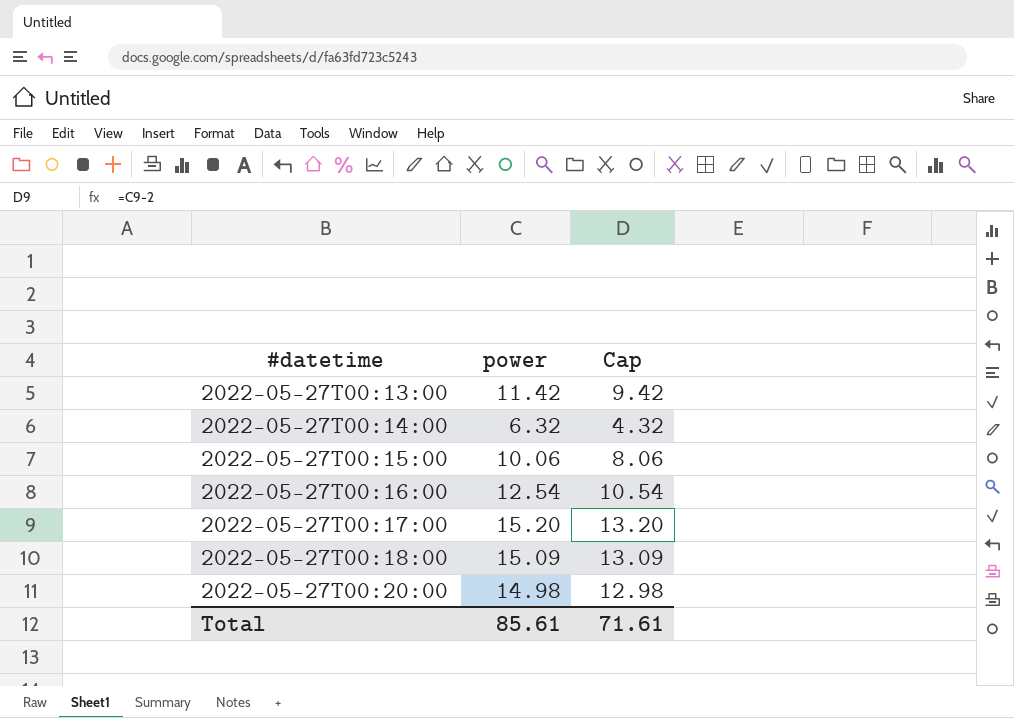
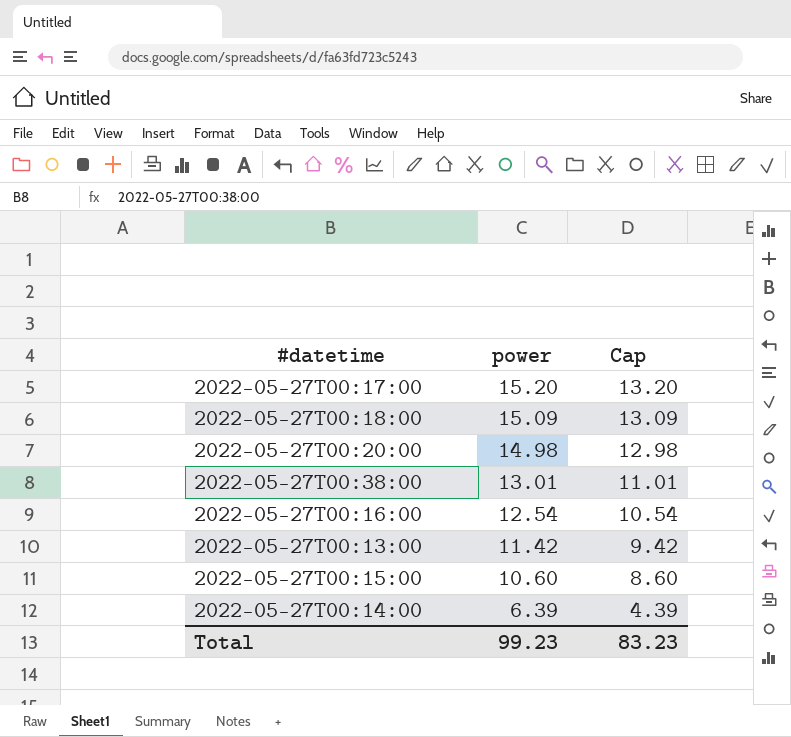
row order: #datetime ascending -> power descending
row 2022-05-27T00:38:00: none -> 13.01 | 11.01
2022-05-27T00:15:00 | power: 10.06 -> 10.60
2022-05-27T00:15:00 | Cap: 8.06 -> 8.60
2022-05-27T00:14:00 | power: 6.32 -> 6.39
2022-05-27T00:14:00 | Cap: 4.32 -> 4.39
Total | power: 85.61 -> 99.23
Total | Cap: 71.61 -> 83.23

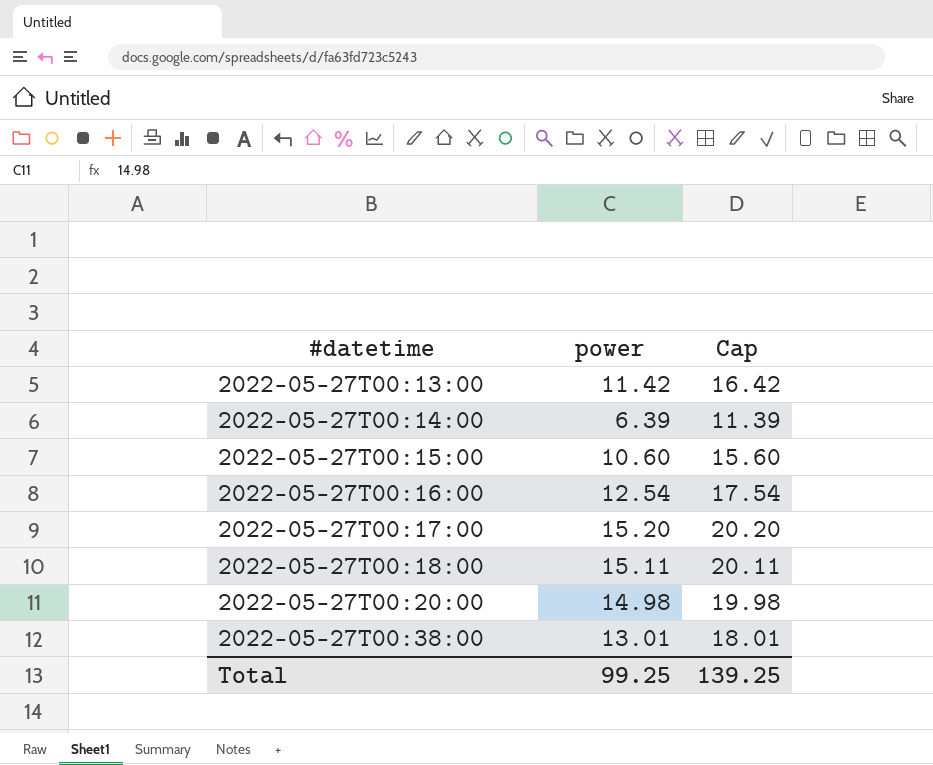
row order: power descending -> #datetime ascending
column Cap | formula: [power] - 2 -> [power] + 5
2022-05-27T00:18:00 | power: 15.09 -> 15.11
Total | power: 99.23 -> 99.25
Total | Cap: 83.23 -> 139.25

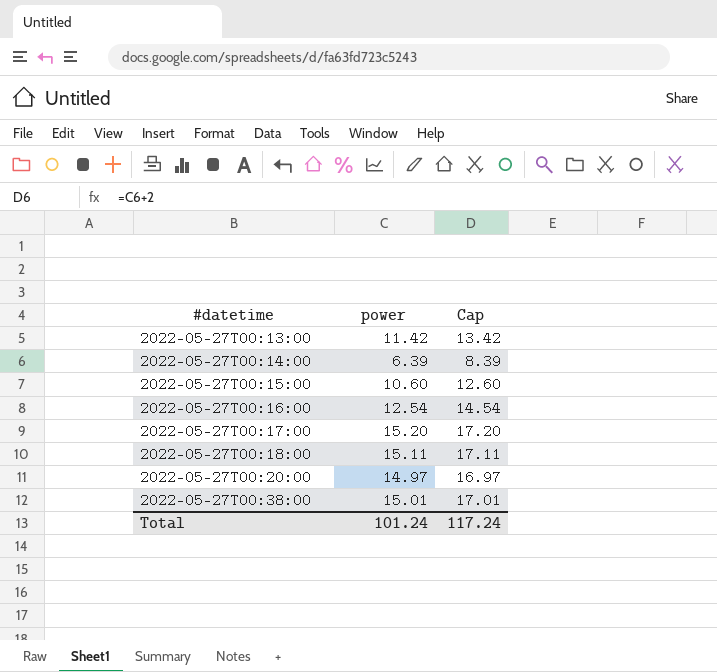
column Cap | formula: [power] + 5 -> [power] + 2
2022-05-27T00:20:00 | power: 14.98 -> 14.97
2022-05-27T00:38:00 | power: 13.01 -> 15.01
Total | power: 99.25 -> 101.24
Total | Cap: 139.25 -> 117.24

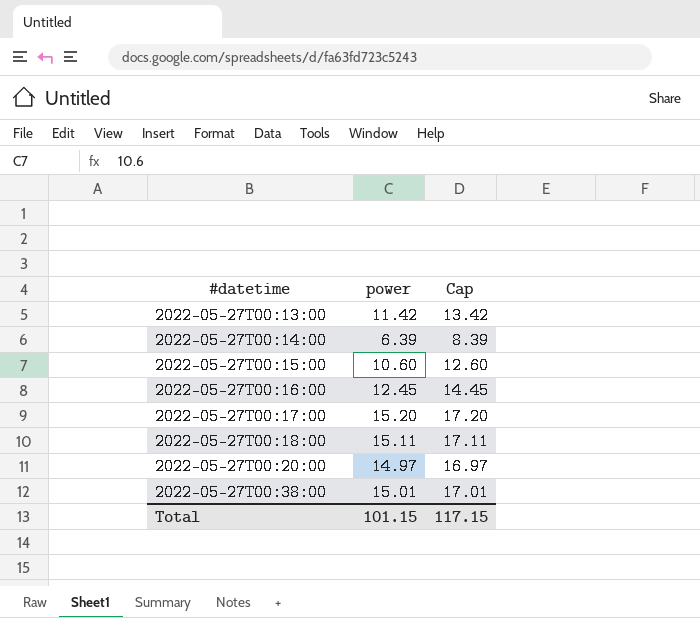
2022-05-27T00:16:00 | power: 12.54 -> 12.45
2022-05-27T00:16:00 | Cap: 14.54 -> 14.45
Total | power: 101.24 -> 101.15
Total | Cap: 117.24 -> 117.15

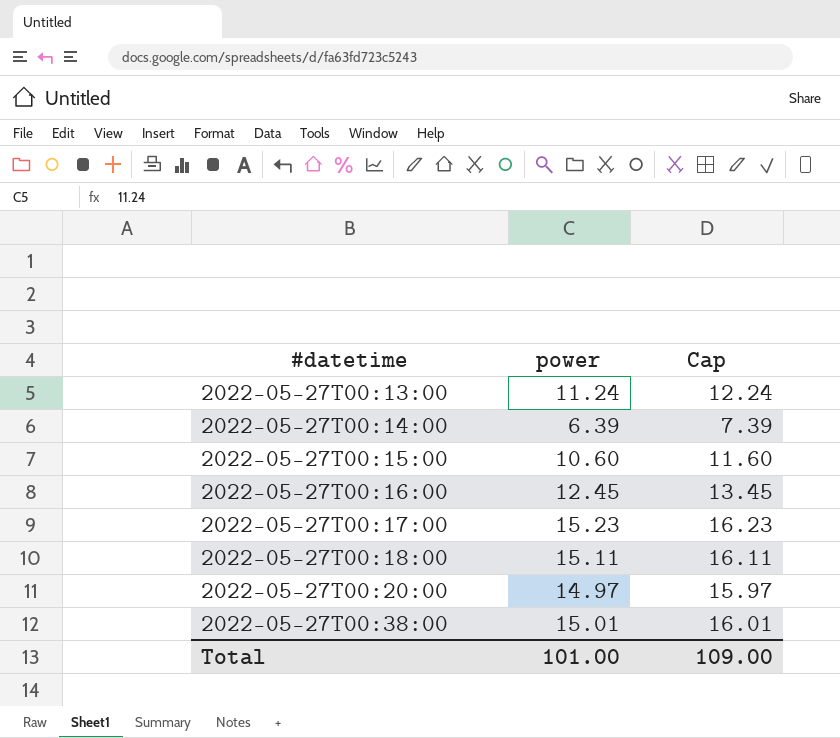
column Cap | formula: [power] + 2 -> [power] + 1
2022-05-27T00:13:00 | power: 11.42 -> 11.24
2022-05-27T00:17:00 | power: 15.20 -> 15.23
Total | power: 101.15 -> 101.00
Total | Cap: 117.15 -> 109.00

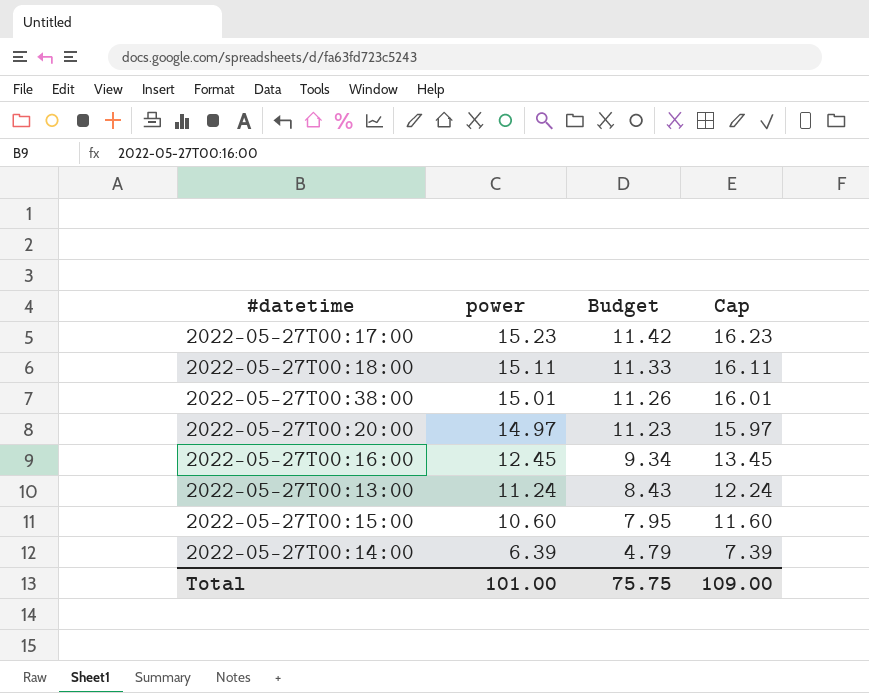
row order: #datetime ascending -> power descending
column Budget | formula: none -> [power] * 0.75

